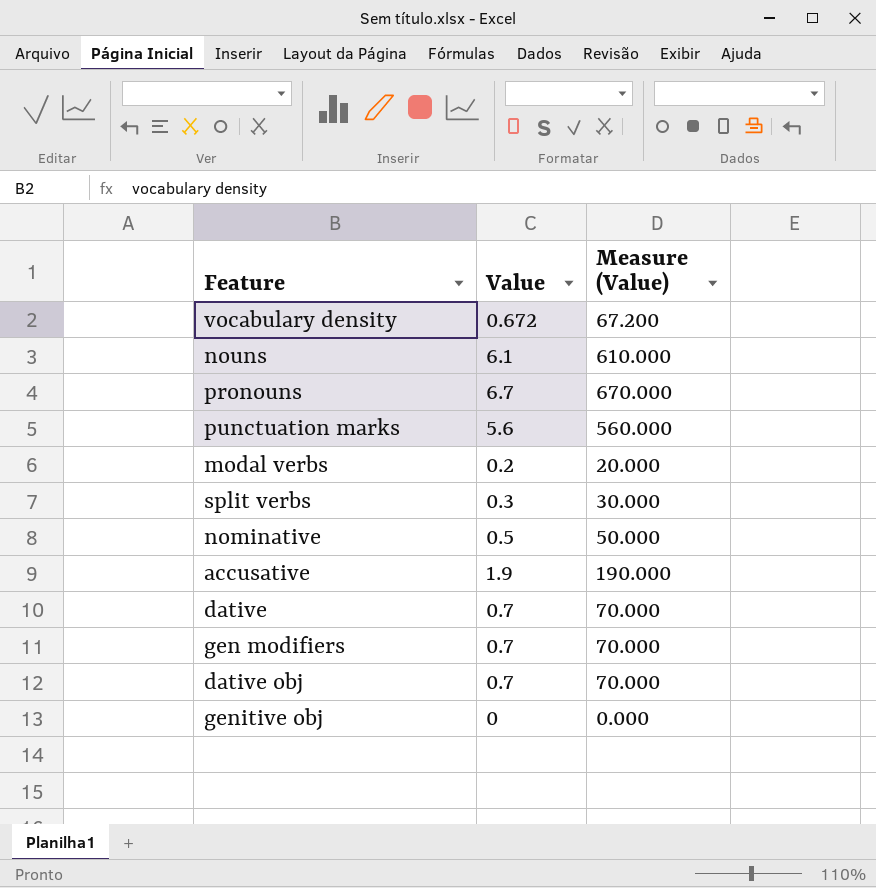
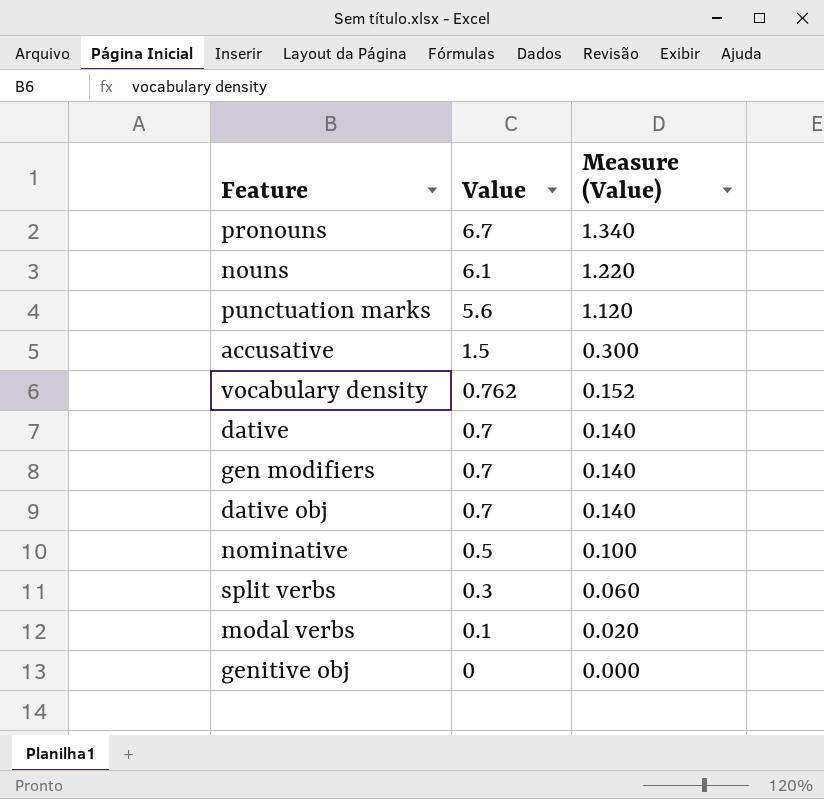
row order: none -> Value descending
column Measure (Value) | formula: [Value] * 100 -> [Value] * 0.2
accusative | Value: 1.9 -> 1.5
vocabulary density | Value: 0.672 -> 0.762
modal verbs | Value: 0.2 -> 0.1

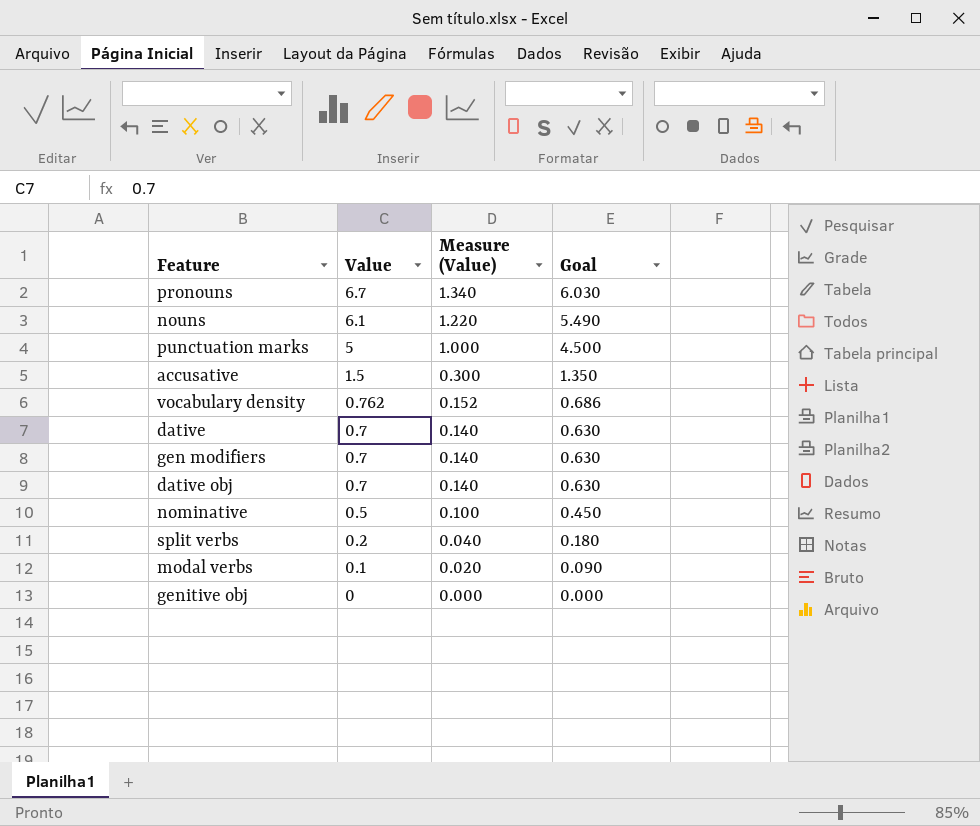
column Goal | formula: none -> [Value] * 0.9
punctuation marks | Value: 5.6 -> 5
punctuation marks | Measure (Value): 1.120 -> 1.000
split verbs | Value: 0.3 -> 0.2
split verbs | Measure (Value): 0.060 -> 0.040

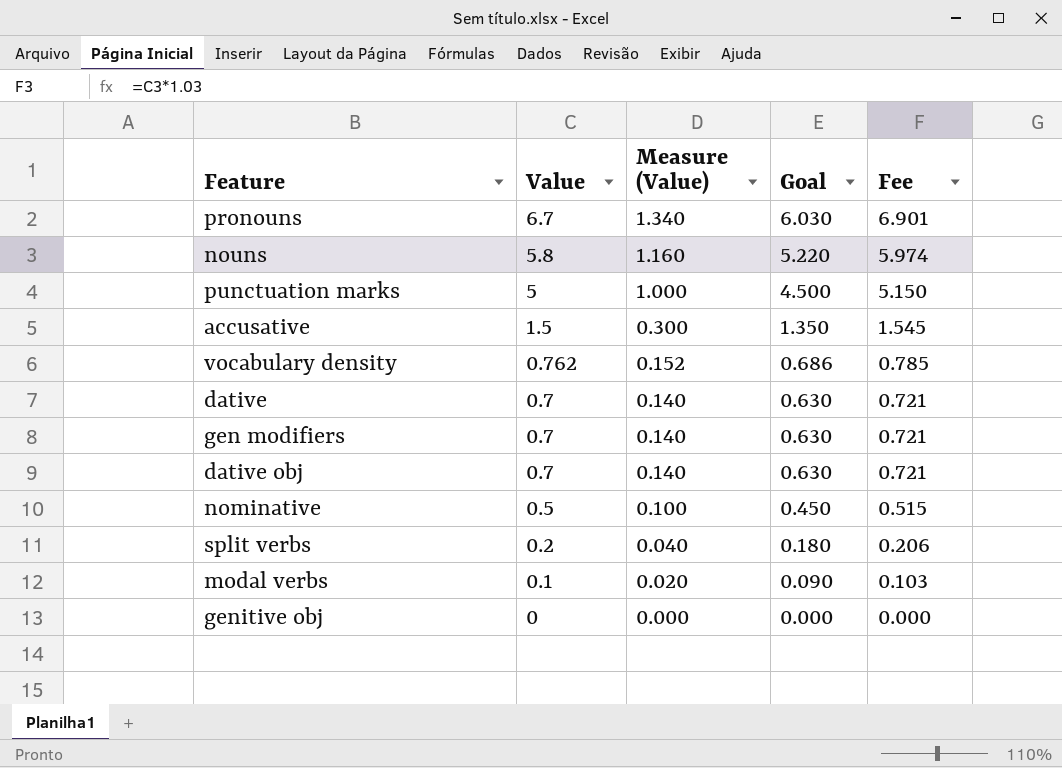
column Fee | formula: none -> [Value] * 1.03
nouns | Value: 6.1 -> 5.8
nouns | Measure (Value): 1.220 -> 1.160
nouns | Goal: 5.490 -> 5.220

